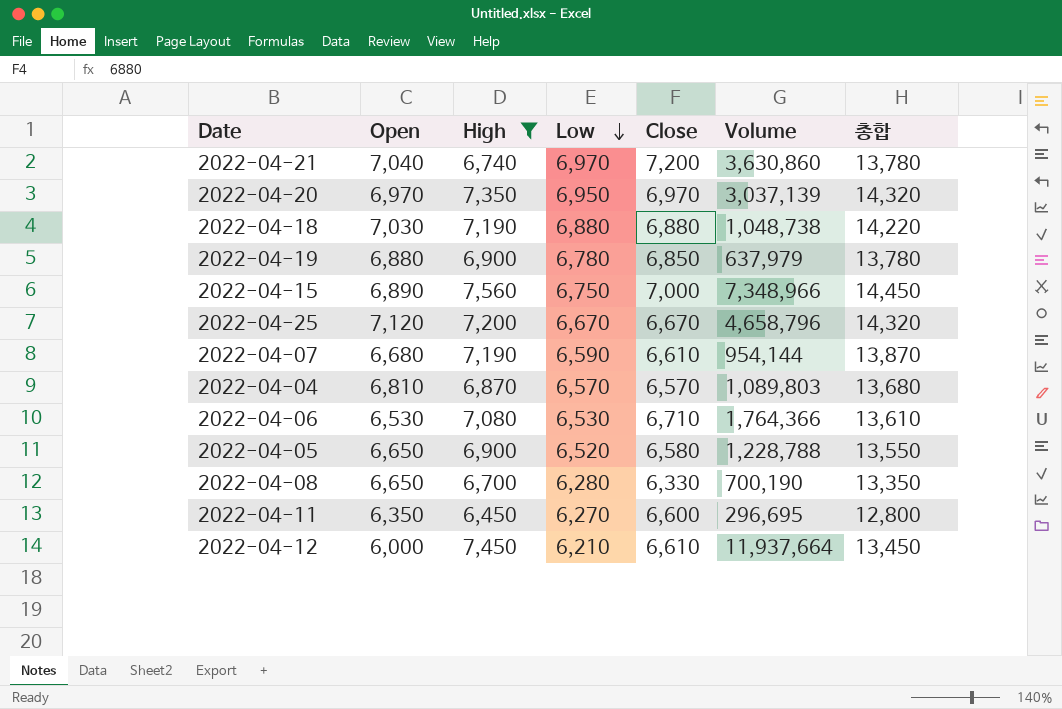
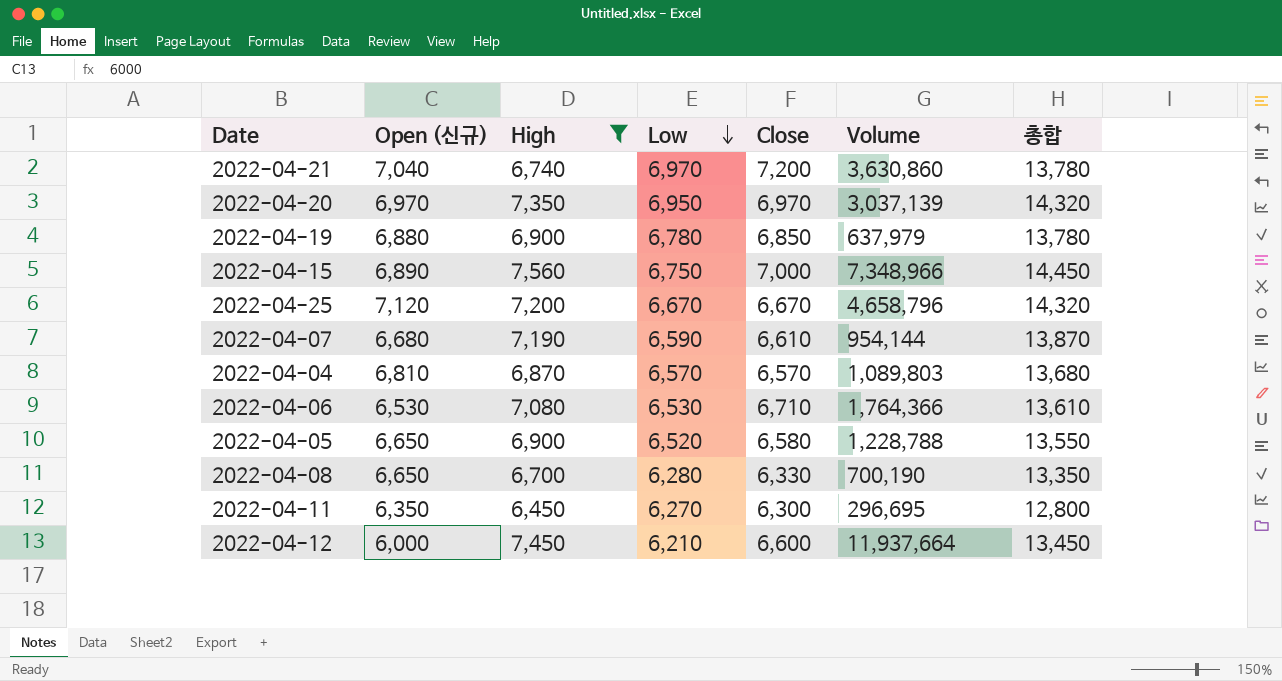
column name: Open -> Open (신규)
row 2022-04-18: 7,030 | 7,190 | 6,880 | 6,880 | 1,048,738 | 14,220 -> none
2022-04-11 | Close: 6,600 -> 6,300
2022-04-12 | Close: 6,610 -> 6,600

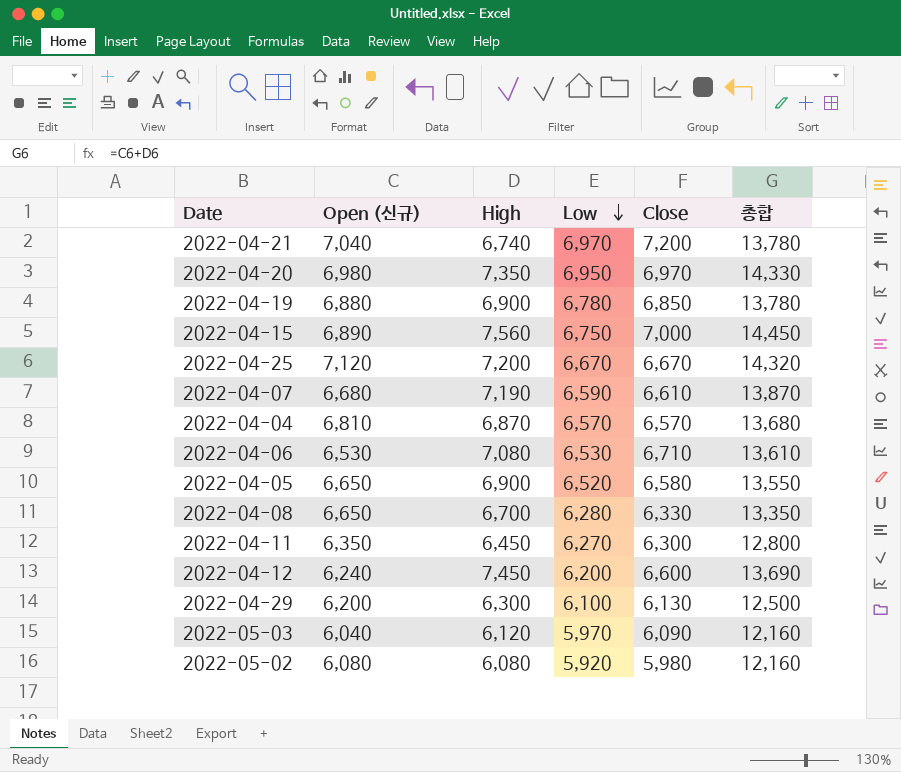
filter: High >= 6,450 -> none
column Volume | position: 6 -> none
2022-04-20 | Open (신규): 6,970 -> 6,980
2022-04-20 | 총합: 14,320 -> 14,330
2022-04-12 | Open (신규): 6,000 -> 6,240
2022-04-12 | Low: 6,210 -> 6,200
2022-04-12 | 총합: 13,450 -> 13,690

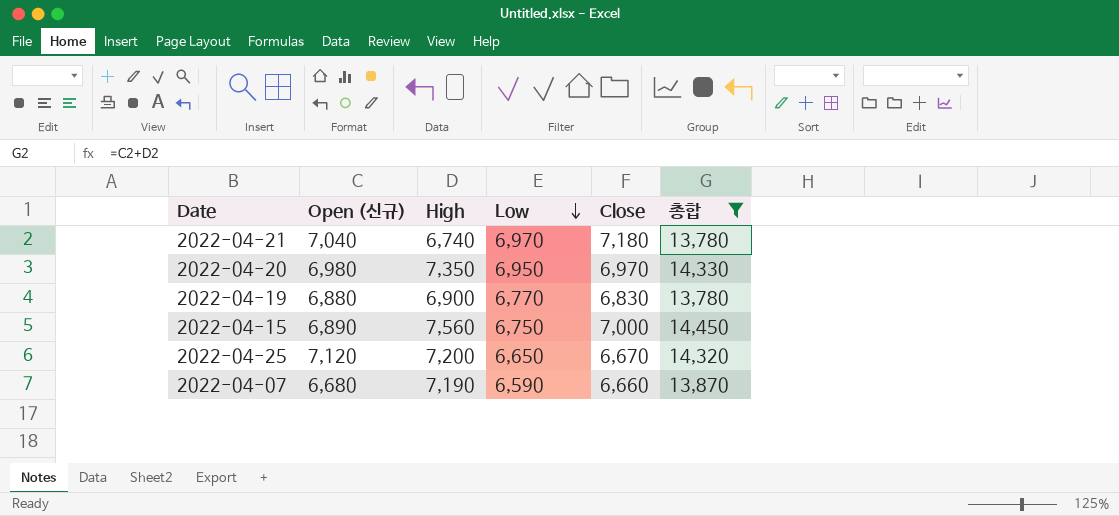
filter: none -> 총합 >= 13,780
2022-04-21 | Close: 7,200 -> 7,180
2022-04-19 | Low: 6,780 -> 6,770
2022-04-19 | Close: 6,850 -> 6,830
2022-04-25 | Low: 6,670 -> 6,650
2022-04-07 | Close: 6,610 -> 6,660

